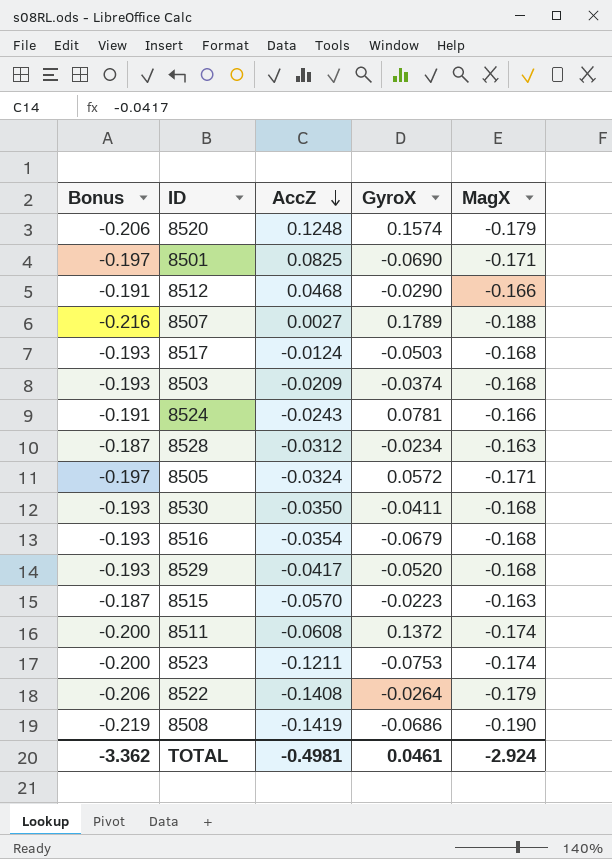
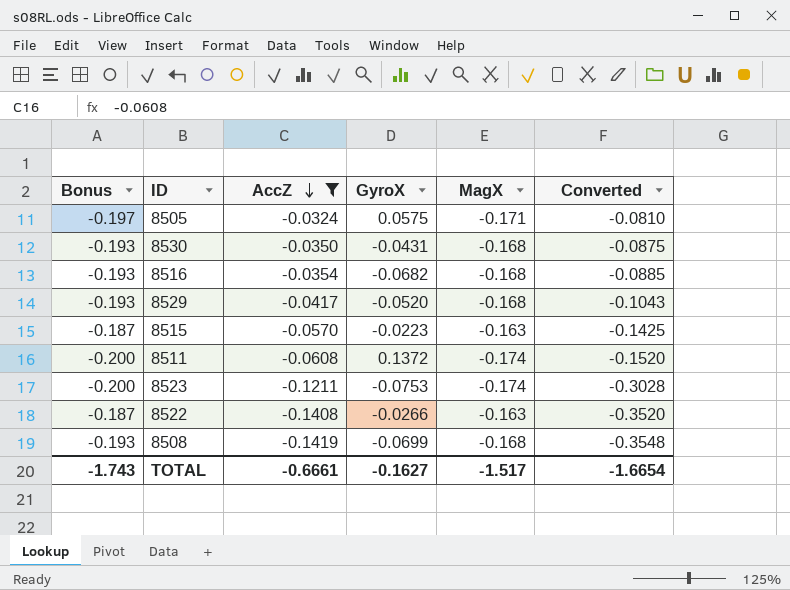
filter: none -> AccZ <= -0.0324
column Converted | formula: none -> [AccZ] * 2.5
8505 | GyroX: 0.0572 -> 0.0575
8530 | GyroX: -0.0411 -> -0.0431
8516 | GyroX: -0.0679 -> -0.0682
8522 | Bonus: -0.206 -> -0.187
8522 | GyroX: -0.0264 -> -0.0266
8522 | MagX: -0.179 -> -0.163
8508 | Bonus: -0.219 -> -0.193
8508 | GyroX: -0.0686 -> -0.0699
8508 | MagX: -0.190 -> -0.168
TOTAL | Bonus: -3.362 -> -1.743
TOTAL | AccZ: -0.4981 -> -0.6661
TOTAL | GyroX: 0.0461 -> -0.1627
TOTAL | MagX: -2.924 -> -1.517

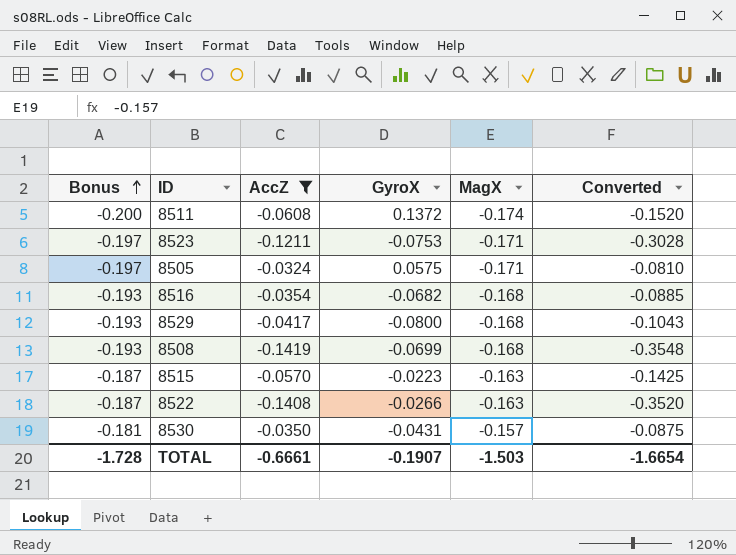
row order: AccZ descending -> Bonus ascending
8523 | Bonus: -0.200 -> -0.197
8523 | MagX: -0.174 -> -0.171
8529 | GyroX: -0.0520 -> -0.0800
8530 | Bonus: -0.193 -> -0.181
8530 | MagX: -0.168 -> -0.157
TOTAL | Bonus: -1.743 -> -1.728
TOTAL | GyroX: -0.1627 -> -0.1907
TOTAL | MagX: -1.517 -> -1.503

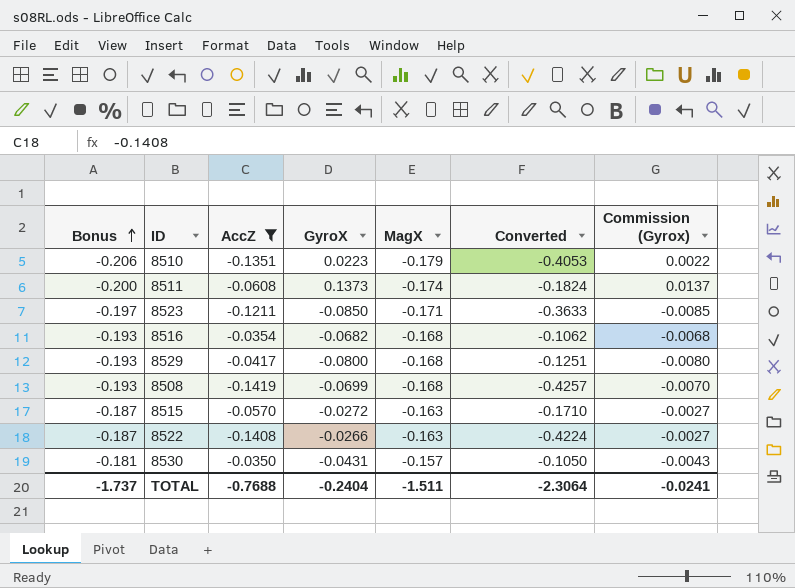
column Converted | formula: [AccZ] * 2.5 -> [AccZ] * 3
column Commission (Gyrox) | formula: none -> [GyroX] * 0.1
row 8505: -0.197 | -0.0324 | 0.0575 | -0.171 | -0.0810 -> none
row 8510: none -> -0.206 | -0.1351 | 0.0223 | -0.179 | -0.4053 | 0.0022
8511 | GyroX: 0.1372 -> 0.1373
8523 | GyroX: -0.0753 -> -0.0850
8515 | GyroX: -0.0223 -> -0.0272
TOTAL | Bonus: -1.728 -> -1.737
TOTAL | AccZ: -0.6661 -> -0.7688
TOTAL | GyroX: -0.1907 -> -0.2404
TOTAL | MagX: -1.503 -> -1.511
TOTAL | Converted: -1.6654 -> -2.3064

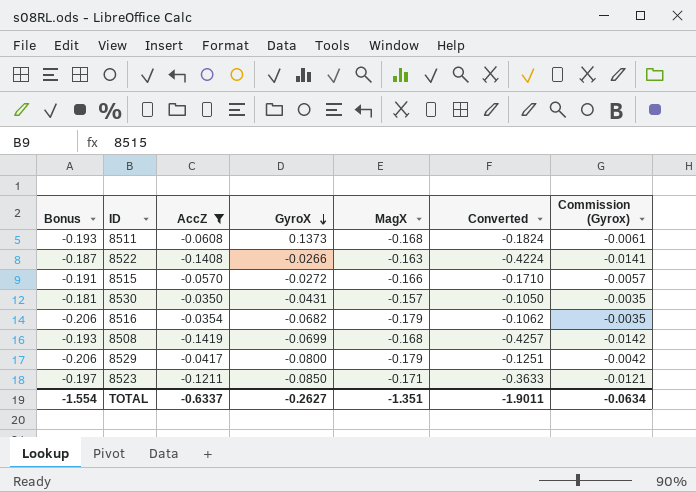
row order: Bonus ascending -> GyroX descending
column Commission (Gyrox) | formula: [GyroX] * 0.1 -> [AccZ] * 0.1
row 8510: -0.206 | -0.1351 | 0.0223 | -0.179 | -0.4053 | 0.0022 -> none
8511 | Bonus: -0.200 -> -0.193
8511 | MagX: -0.174 -> -0.168
8515 | Bonus: -0.187 -> -0.191
8515 | MagX: -0.163 -> -0.166
8516 | Bonus: -0.193 -> -0.206
8516 | MagX: -0.168 -> -0.179
8529 | Bonus: -0.193 -> -0.206
8529 | MagX: -0.168 -> -0.179
TOTAL | Bonus: -1.737 -> -1.554
TOTAL | AccZ: -0.7688 -> -0.6337
TOTAL | GyroX: -0.2404 -> -0.2627
TOTAL | MagX: -1.511 -> -1.351
TOTAL | Converted: -2.3064 -> -1.9011
TOTAL | Commission (Gyrox): -0.0241 -> -0.0634

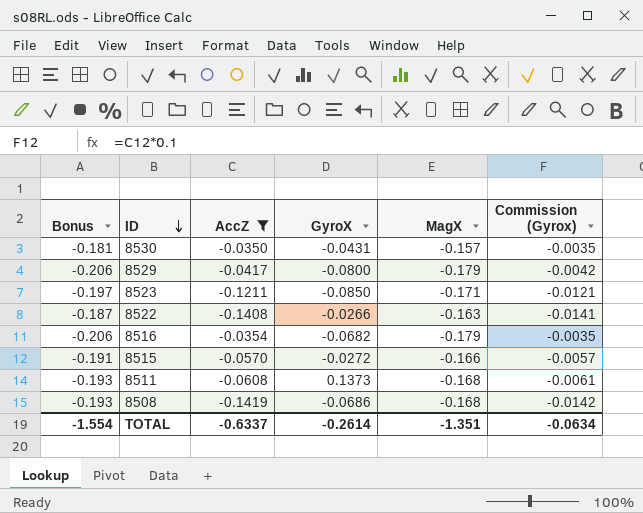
row order: GyroX descending -> ID descending
column Converted | formula: [AccZ] * 3 -> none
8508 | GyroX: -0.0699 -> -0.0686
TOTAL | GyroX: -0.2627 -> -0.2614

